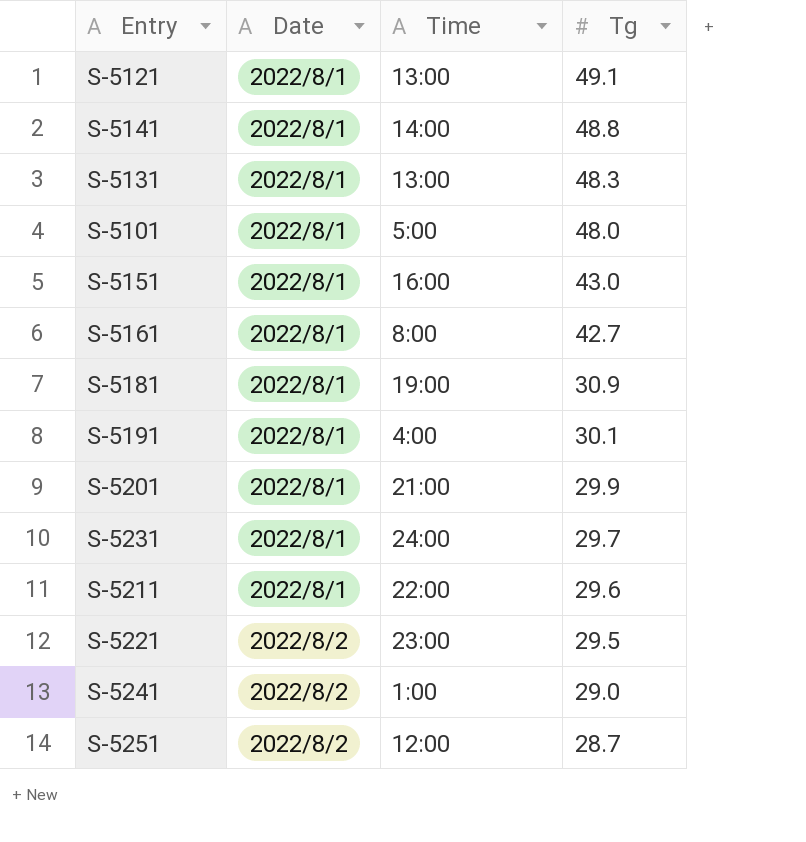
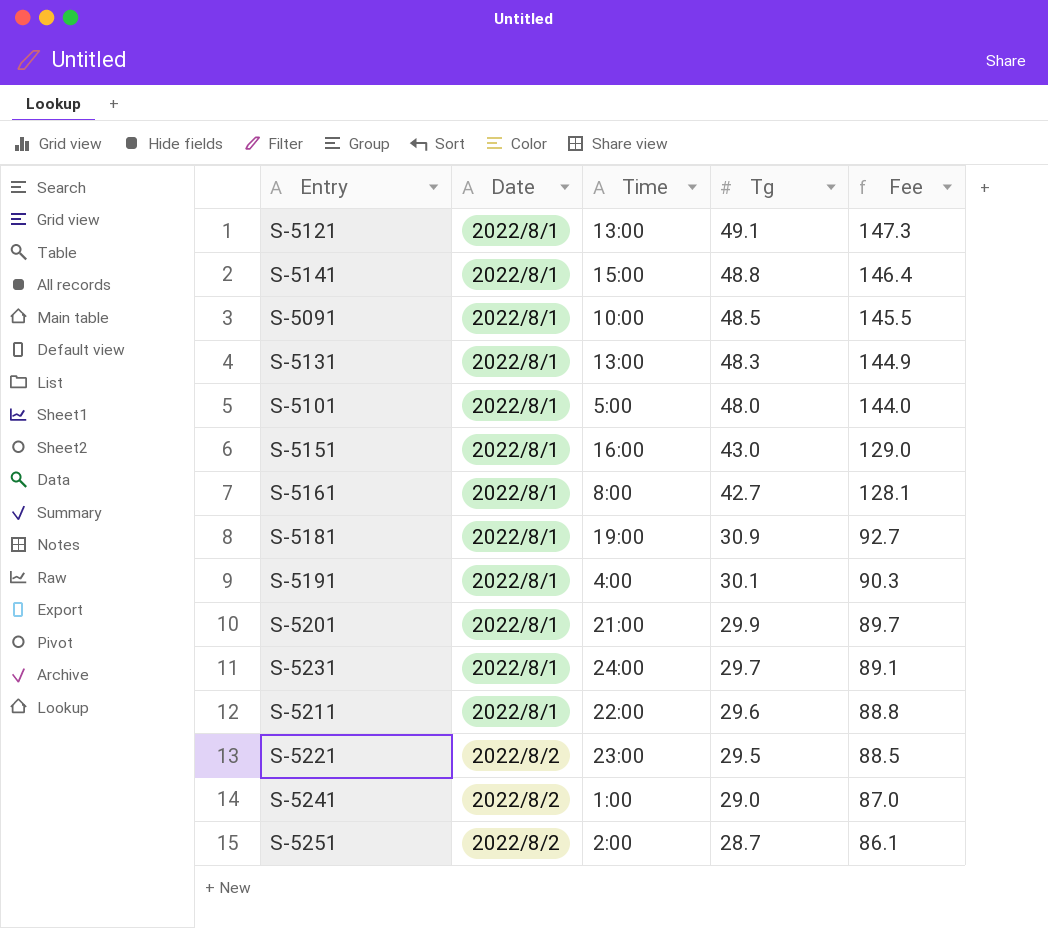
column Fee | formula: none -> [Tg] * 3
S-5141 | Time: 14:00 -> 15:00
row S-5091: none -> 2022/8/1 | 10:00 | 48.5 | 145.5
S-5251 | Time: 12:00 -> 2:00

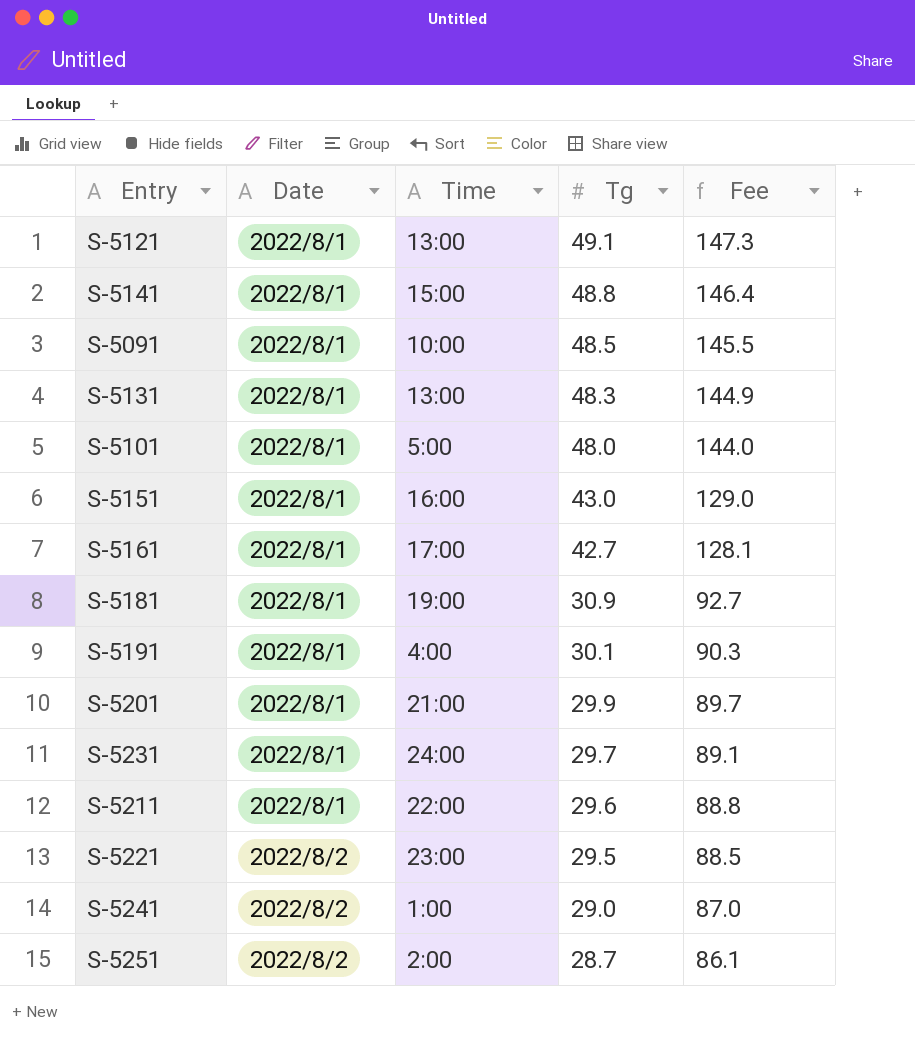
S-5161 | Time: 8:00 -> 17:00

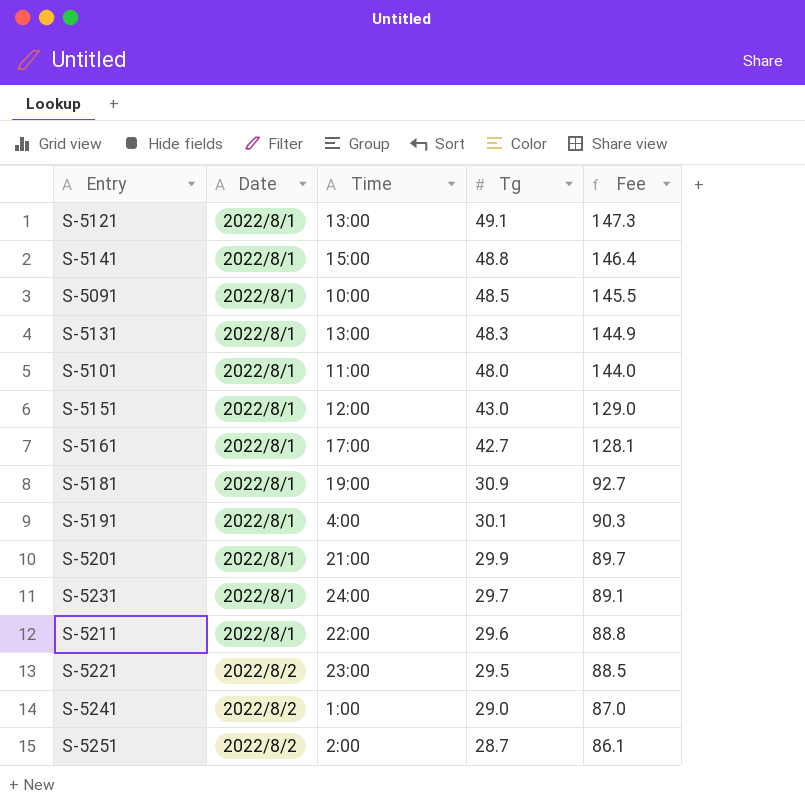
S-5101 | Time: 5:00 -> 11:00
S-5151 | Time: 16:00 -> 12:00

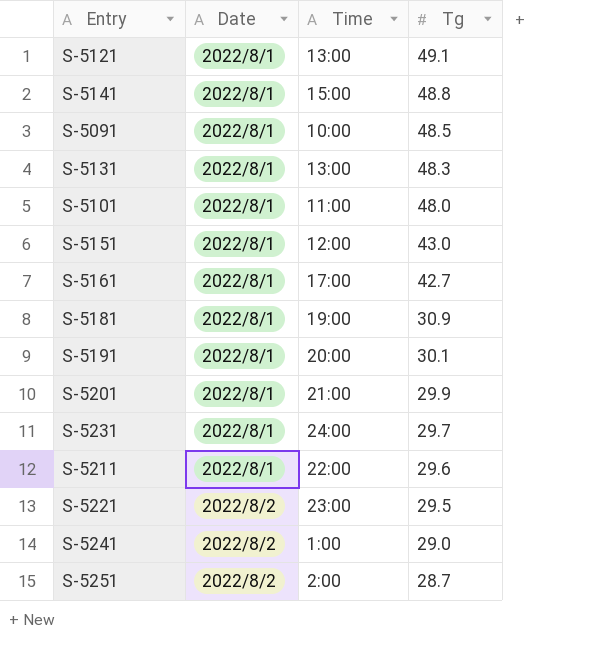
column Fee | formula: [Tg] * 3 -> none
S-5191 | Time: 4:00 -> 20:00

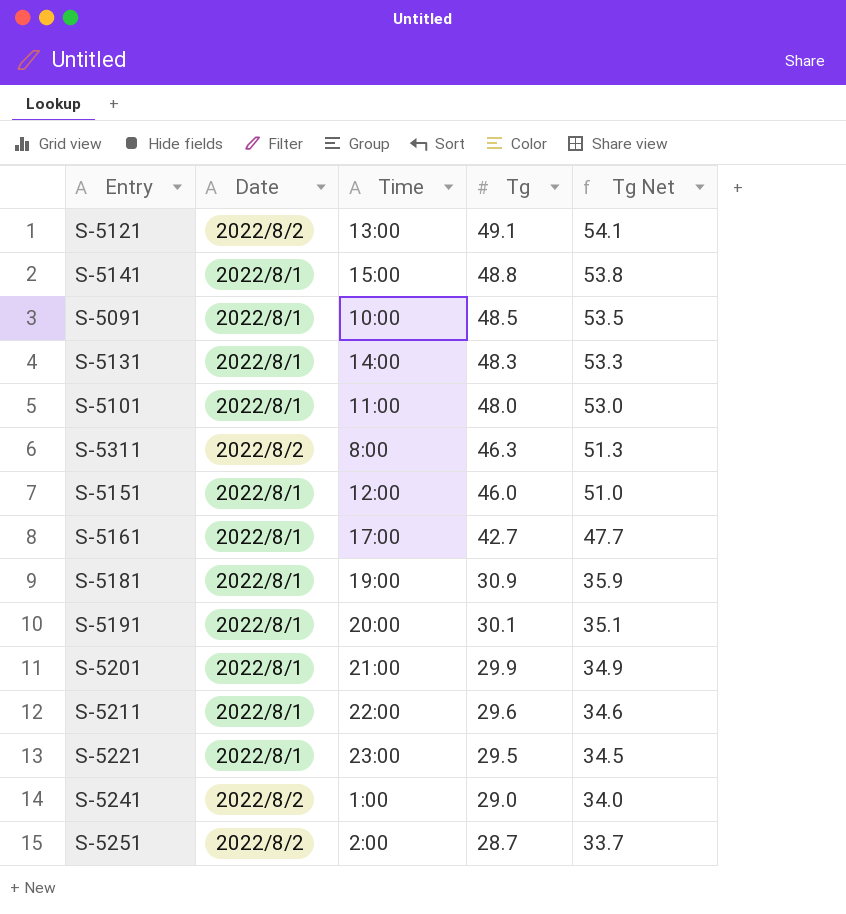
column Tg Net | formula: none -> [Tg] + 5
row S-5231: 2022/8/1 | 24:00 | 29.7 -> none
S-5121 | Date: 2022/8/1 -> 2022/8/2
S-5131 | Time: 13:00 -> 14:00
row S-5311: none -> 2022/8/2 | 8:00 | 46.3 | 51.3
S-5151 | Tg: 43.0 -> 46.0
S-5221 | Date: 2022/8/2 -> 2022/8/1

